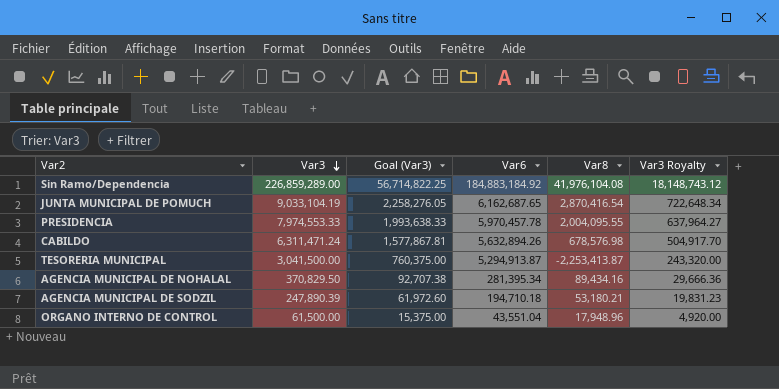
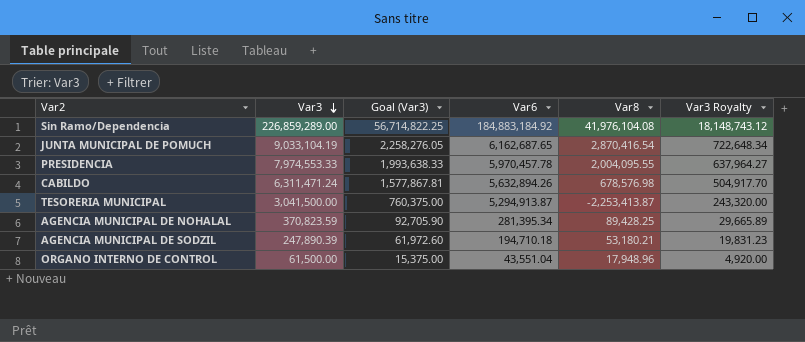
AGENCIA MUNICIPAL DE NOHALAL | Var3: 370,829.50 -> 370,823.59
AGENCIA MUNICIPAL DE NOHALAL | Goal (Var3): 92,707.38 -> 92,705.90
AGENCIA MUNICIPAL DE NOHALAL | Var8: 89,434.16 -> 89,428.25
AGENCIA MUNICIPAL DE NOHALAL | Var3 Royalty: 29,666.36 -> 29,665.89

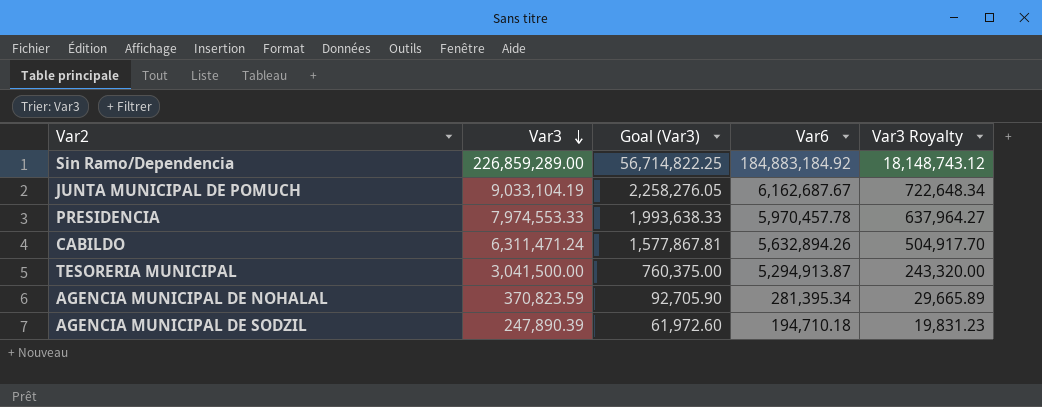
column Var8 | formula: [Var3] - [Var6] -> none
row ORGANO INTERNO DE CONTROL: 61,500.00 | 15,375.00 | 43,551.04 | 17,948.96 | 4,920.00 -> none
JUNTA MUNICIPAL DE POMUCH | Var6: 6,162,687.65 -> 6,162,687.67

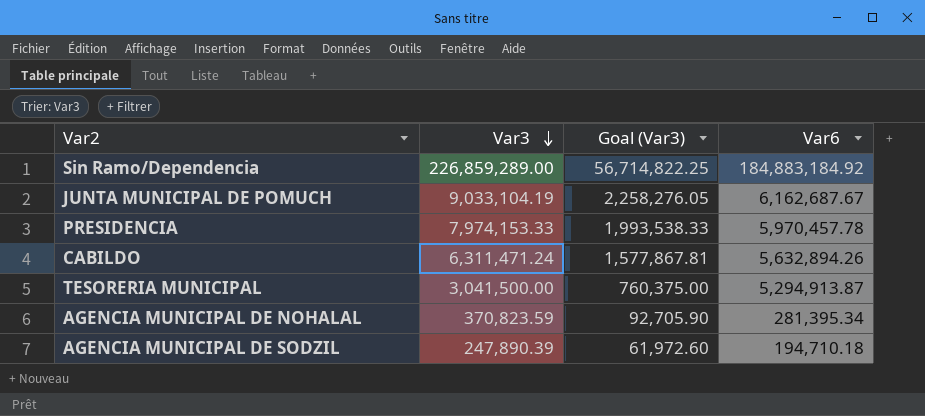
column Var3 Royalty | formula: [Var3] * 0.08 -> none
PRESIDENCIA | Var3: 7,974,553.33 -> 7,974,153.33
PRESIDENCIA | Goal (Var3): 1,993,638.33 -> 1,993,538.33

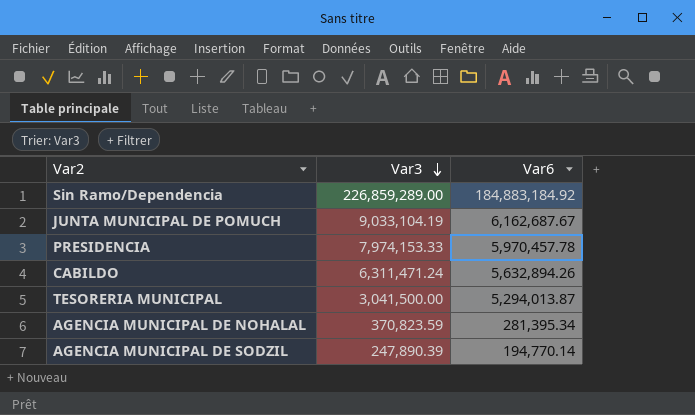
column Goal (Var3) | formula: [Var3] * 0.25 -> none
TESORERIA MUNICIPAL | Var6: 5,294,913.87 -> 5,294,013.87
AGENCIA MUNICIPAL DE SODZIL | Var6: 194,710.18 -> 194,770.14

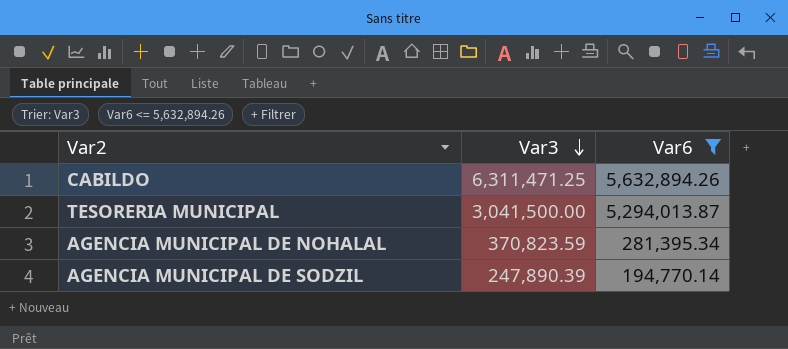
filter: none -> Var6 <= 5,632,894.26
CABILDO | Var3: 6,311,471.24 -> 6,311,471.25

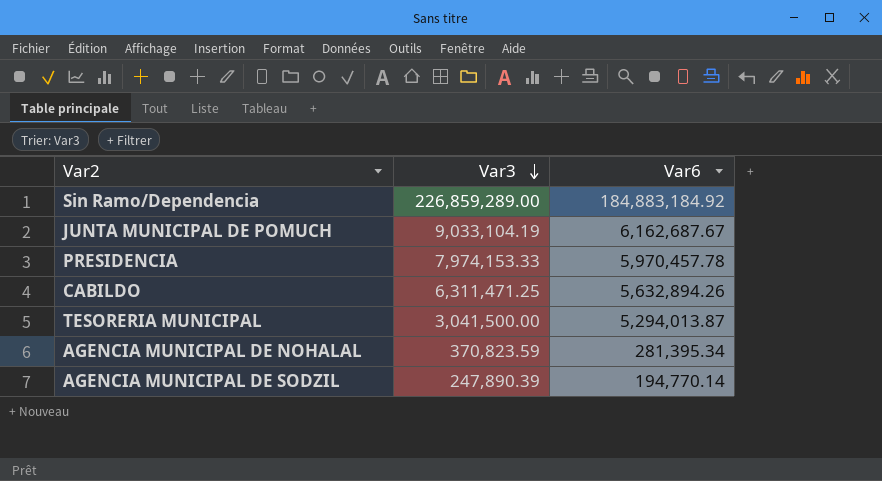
filter: Var6 <= 5,632,894.26 -> none

